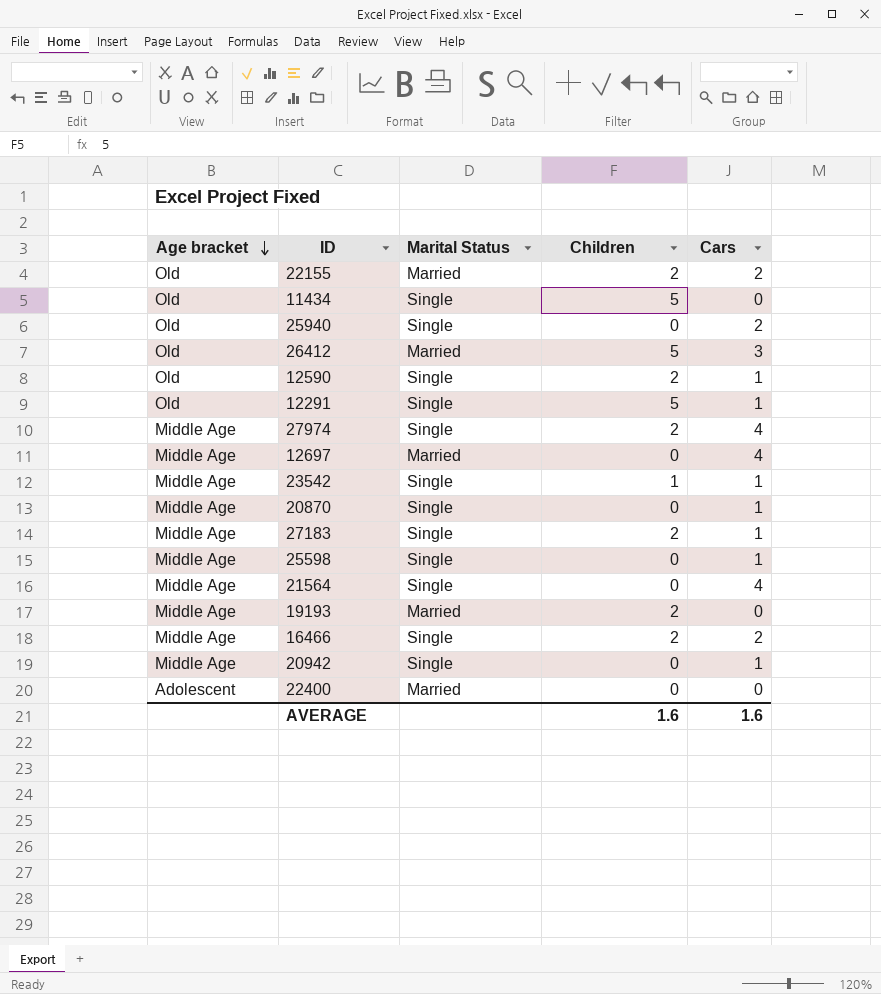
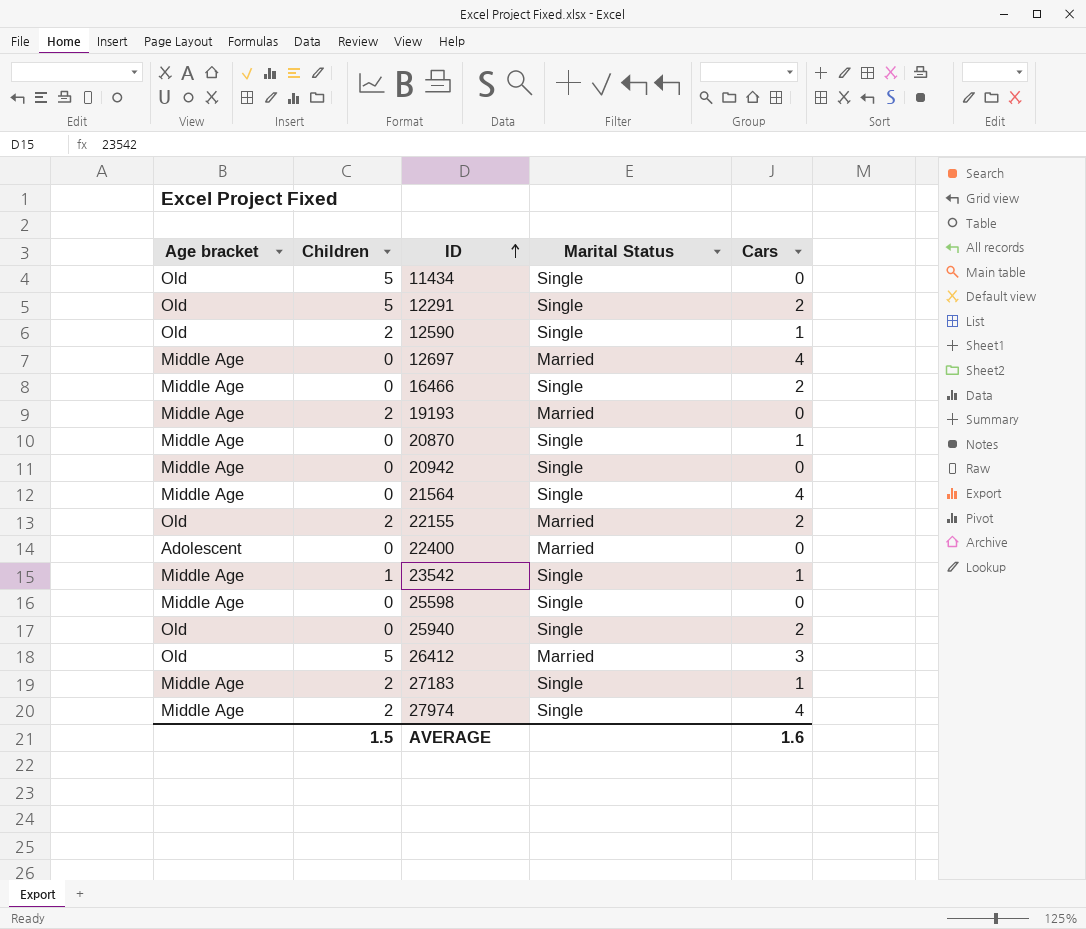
row order: Age bracket descending -> ID ascending
column Children | position: 4 -> 2
12291 | Cars: 1 -> 2
16466 | Children: 2 -> 0
20942 | Cars: 1 -> 0
25598 | Cars: 1 -> 0
AVERAGE | Children: 1.6 -> 1.5

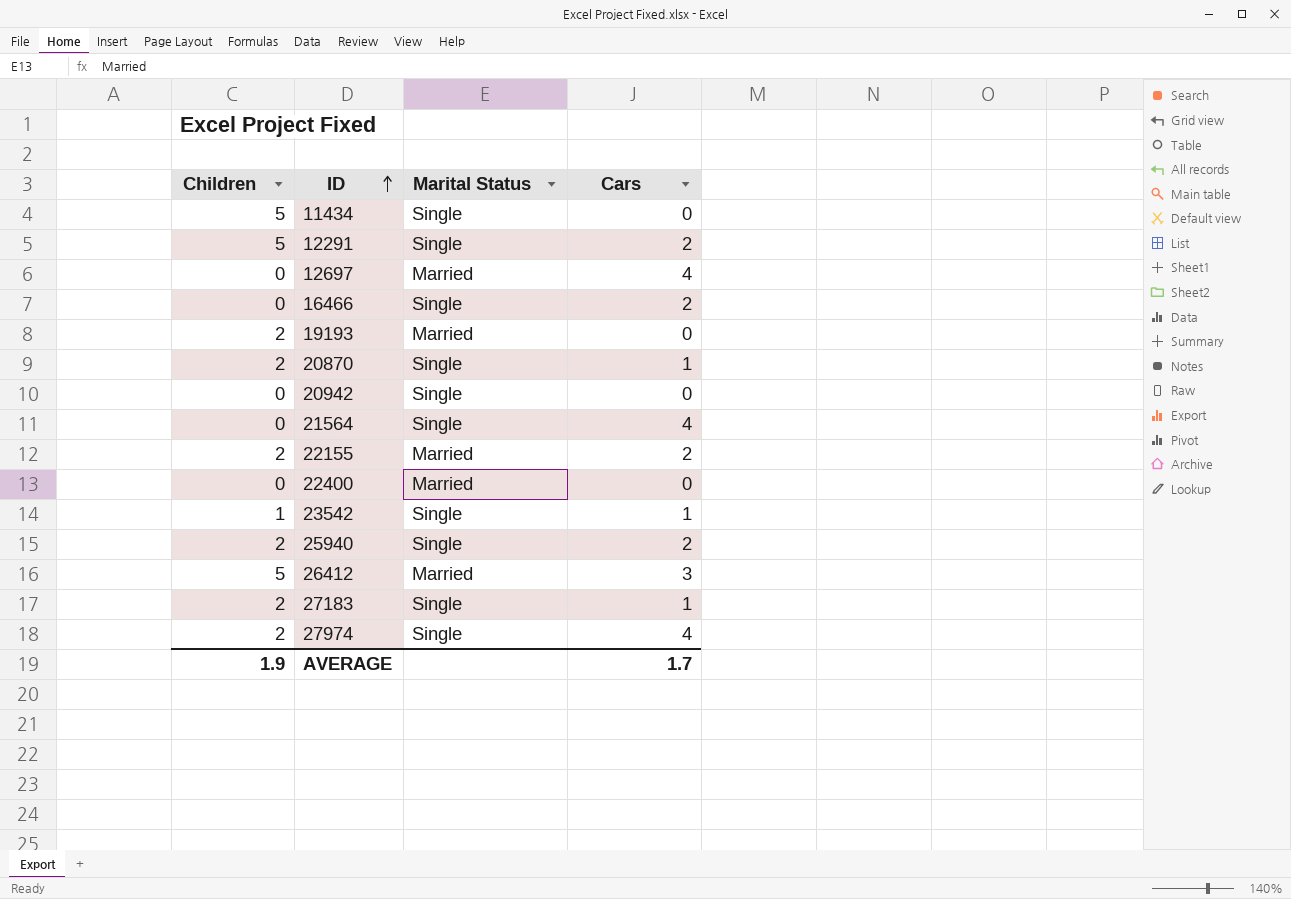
column Age bracket | position: 1 -> none
row 12590: Old | 2 | Single | 1 -> none
row 25598: Middle Age | 0 | Single | 0 -> none
20870 | Children: 0 -> 2
25940 | Children: 0 -> 2
AVERAGE | Children: 1.5 -> 1.9
AVERAGE | Cars: 1.6 -> 1.7

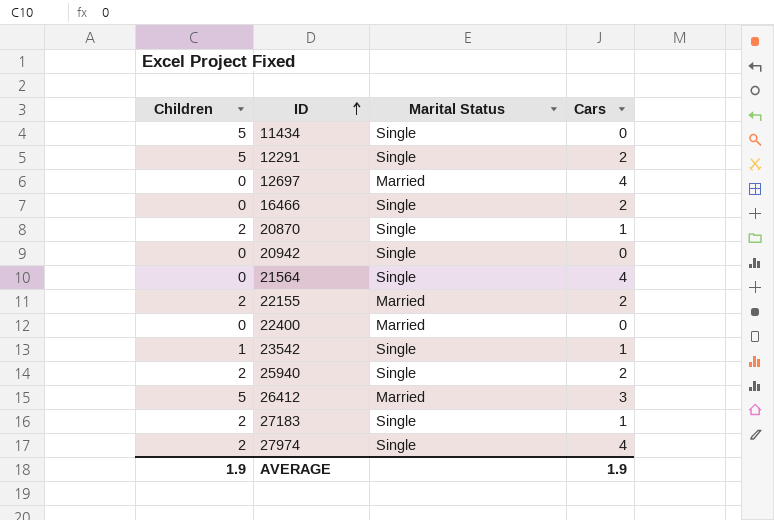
row 19193: 2 | Married | 0 -> none
AVERAGE | Cars: 1.7 -> 1.9

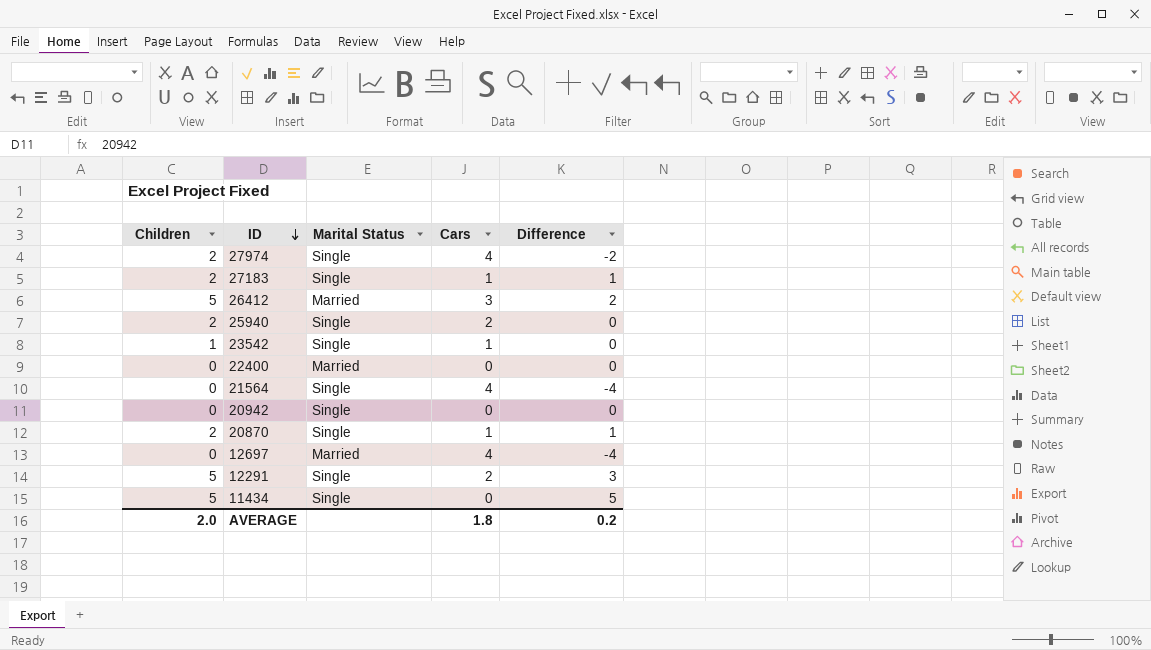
row order: ID ascending -> ID descending
column Difference | formula: none -> [Children] - [Cars]
row 16466: 0 | Single | 2 -> none
row 22155: 2 | Married | 2 -> none
AVERAGE | Children: 1.9 -> 2.0
AVERAGE | Cars: 1.9 -> 1.8

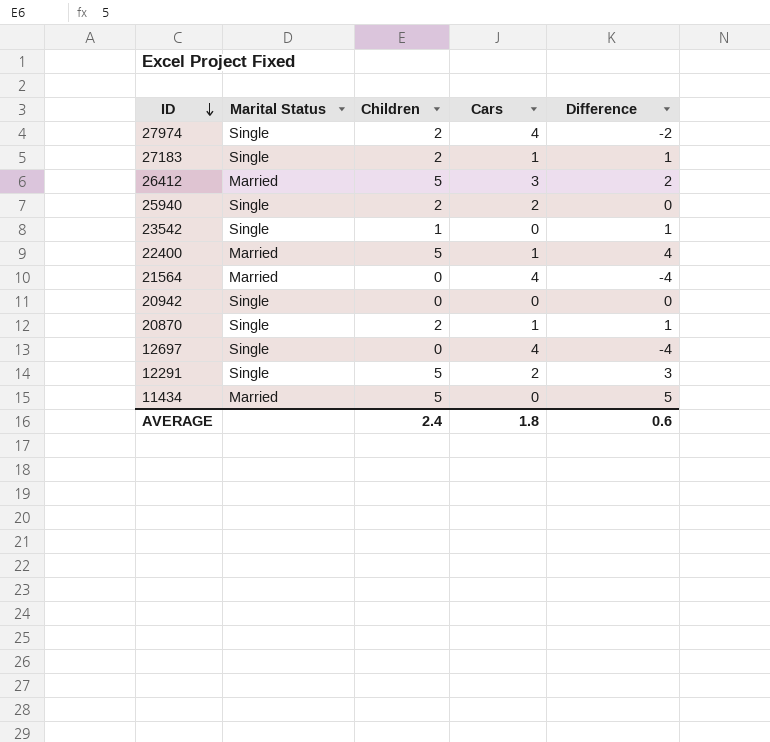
column Children | position: 1 -> 3
23542 | Cars: 1 -> 0
23542 | Difference: 0 -> 1
22400 | Children: 0 -> 5
22400 | Cars: 0 -> 1
22400 | Difference: 0 -> 4
21564 | Marital Status: Single -> Married
12697 | Marital Status: Married -> Single
11434 | Marital Status: Single -> Married
AVERAGE | Children: 2.0 -> 2.4
AVERAGE | Difference: 0.2 -> 0.6

